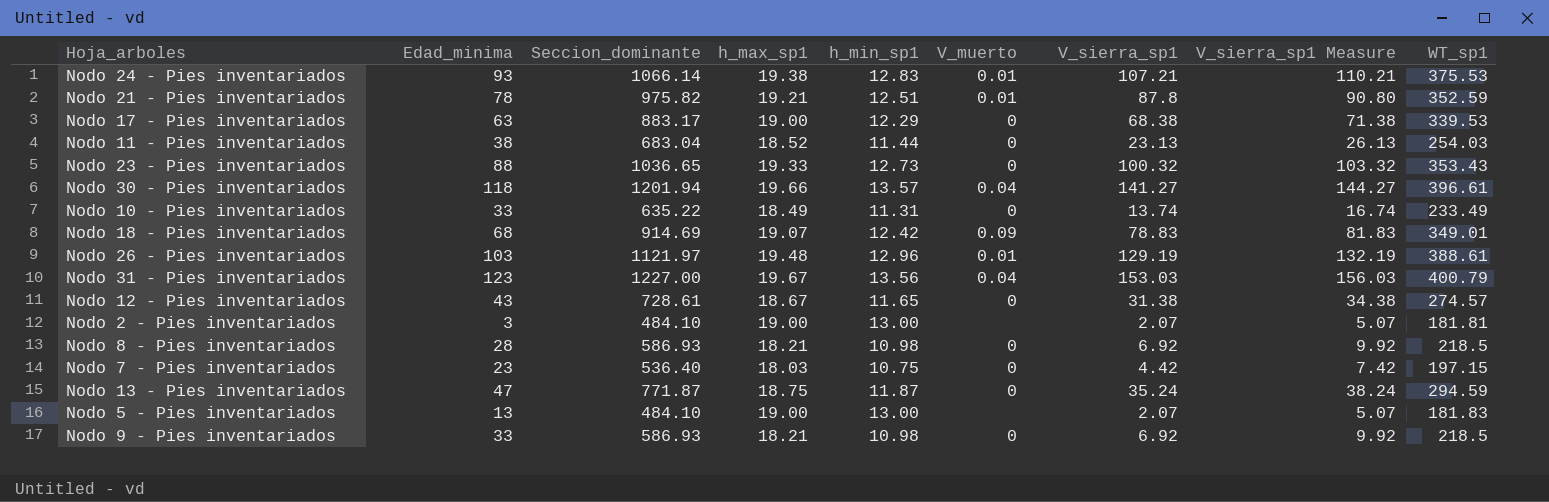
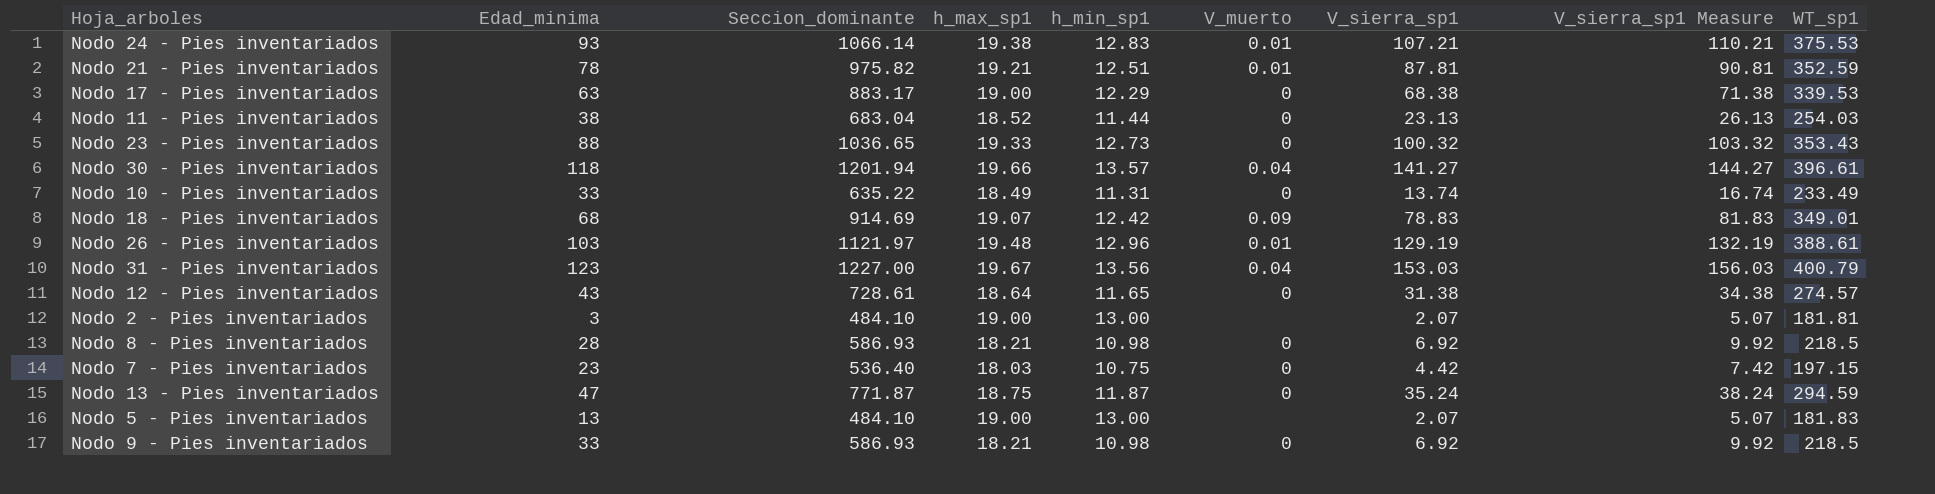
Nodo 21 - Pies inventariados | V_sierra_sp1: 87.8 -> 87.81
Nodo 21 - Pies inventariados | V_sierra_sp1 Measure: 90.80 -> 90.81
Nodo 12 - Pies inventariados | h_max_sp1: 18.67 -> 18.64

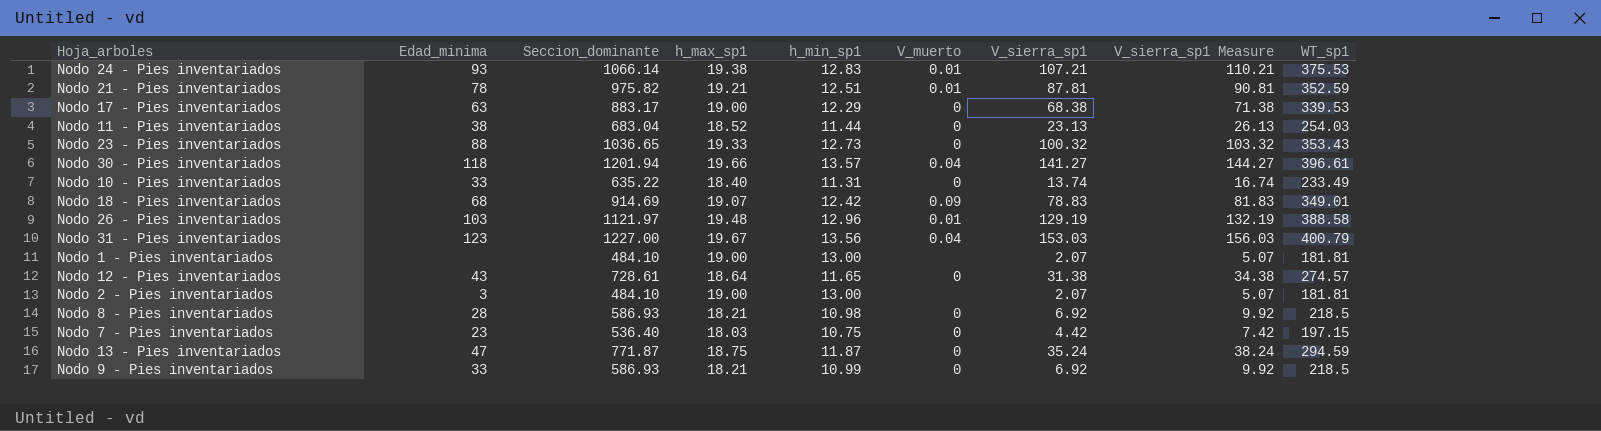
row Nodo 5 - Pies inventariados: 13 | 484.10 | 19.00 | 13.00 | none | 2.07 | 5.07 | 181.83 -> none
Nodo 10 - Pies inventariados | h_max_sp1: 18.49 -> 18.40
Nodo 26 - Pies inventariados | WT_sp1: 388.61 -> 388.58
row Nodo 1 - Pies inventariados: none -> none | 484.10 | 19.00 | 13.00 | none | 2.07 | 5.07 | 181.81
Nodo 9 - Pies inventariados | h_min_sp1: 10.98 -> 10.99

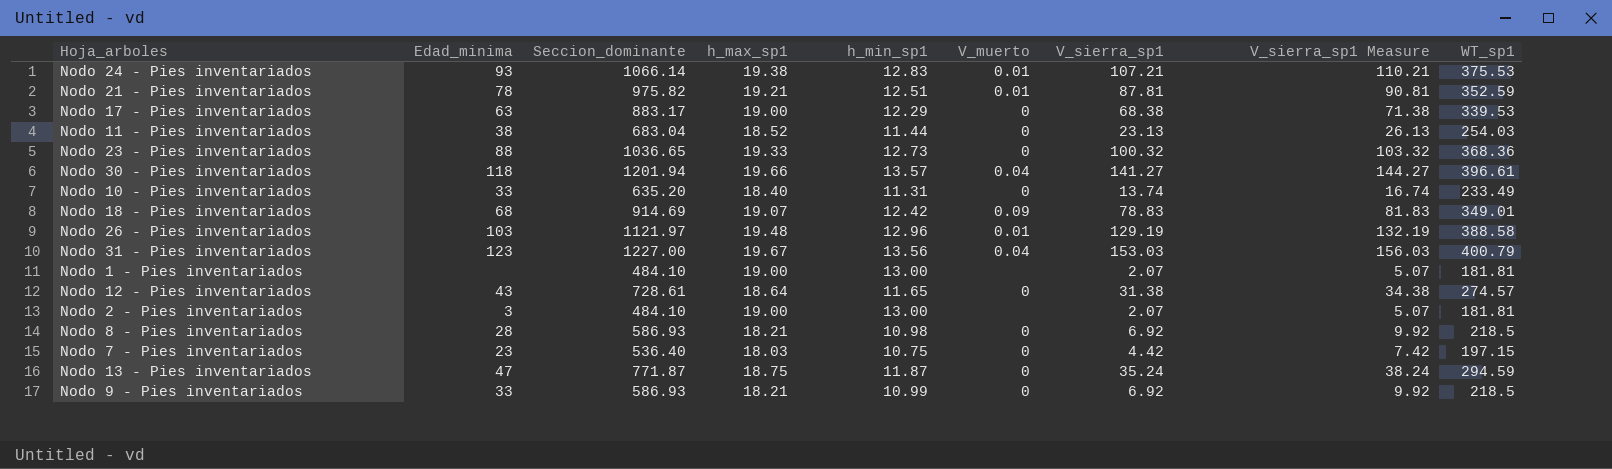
Nodo 23 - Pies inventariados | WT_sp1: 353.43 -> 368.36
Nodo 10 - Pies inventariados | Seccion_dominante: 635.22 -> 635.20

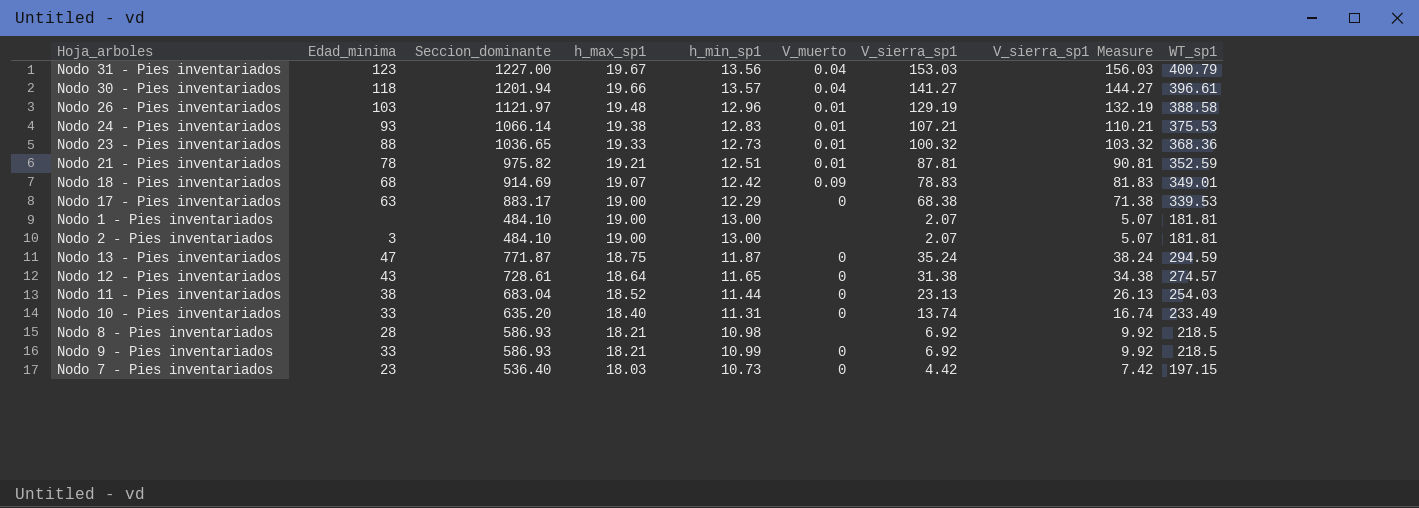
row order: none -> h_max_sp1 descending
Nodo 23 - Pies inventariados | V_muerto: 0 -> 0.01
Nodo 8 - Pies inventariados | V_muerto: 0 -> none
Nodo 7 - Pies inventariados | h_min_sp1: 10.75 -> 10.73

